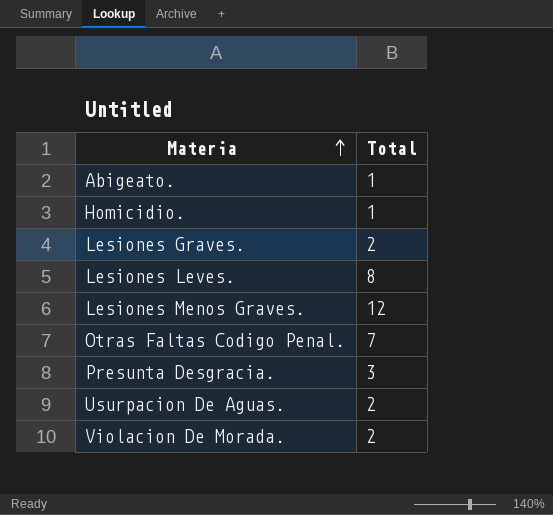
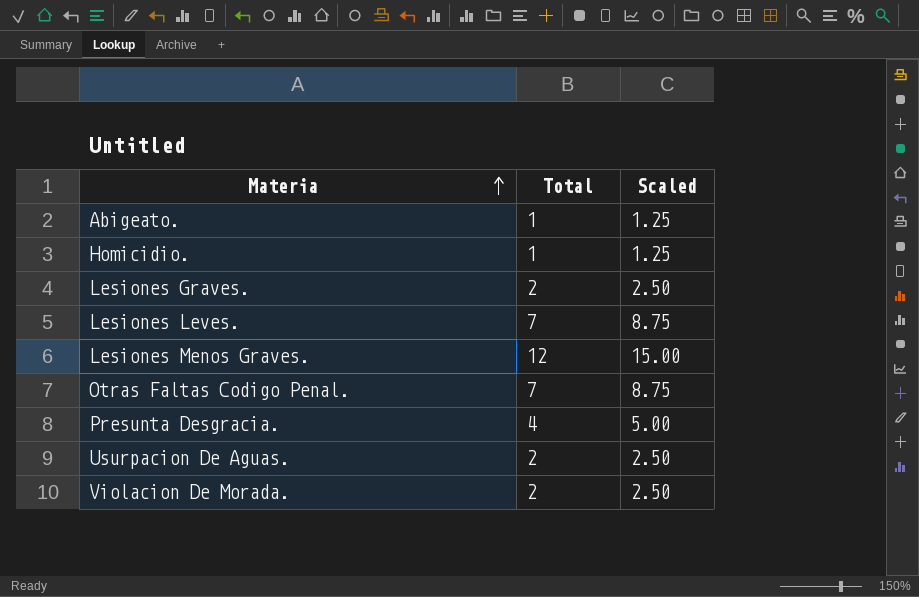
column Scaled | formula: none -> [Total] * 1.25
Lesiones Leves. | Total: 8 -> 7
Presunta Desgracia. | Total: 3 -> 4

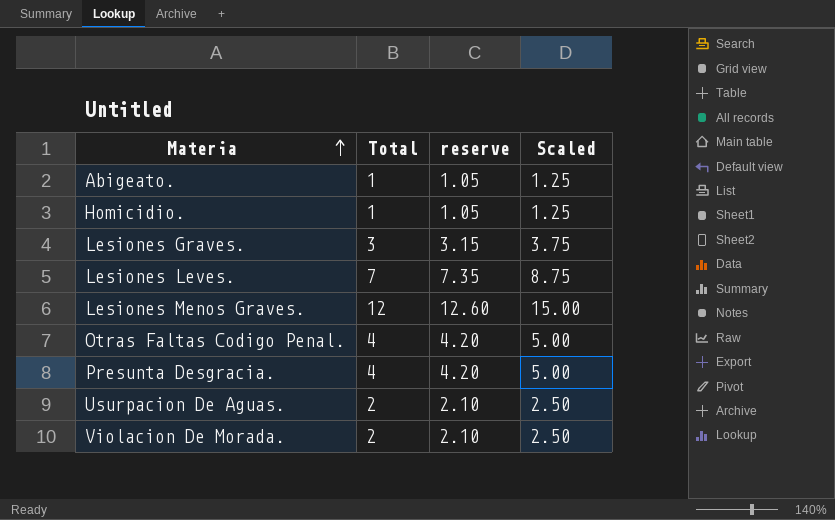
column reserve | formula: none -> [Total] * 1.05
Lesiones Graves. | Total: 2 -> 3
Lesiones Graves. | Scaled: 2.50 -> 3.75
Otras Faltas Codigo Penal. | Total: 7 -> 4
Otras Faltas Codigo Penal. | Scaled: 8.75 -> 5.00

